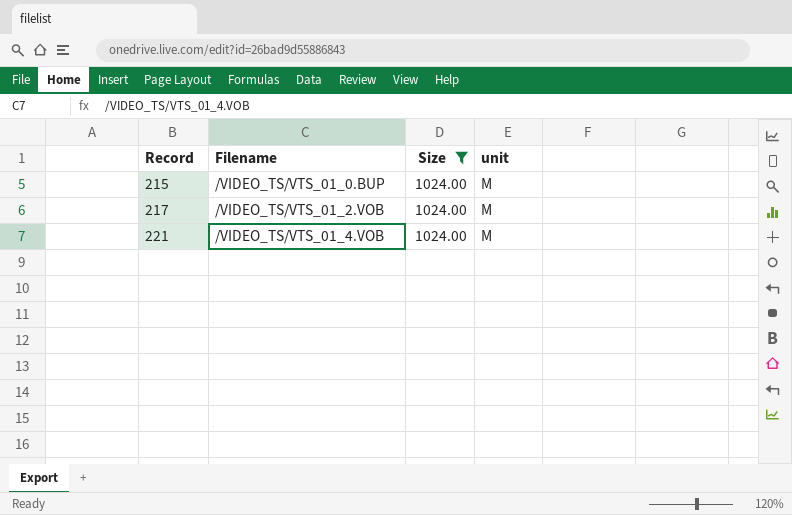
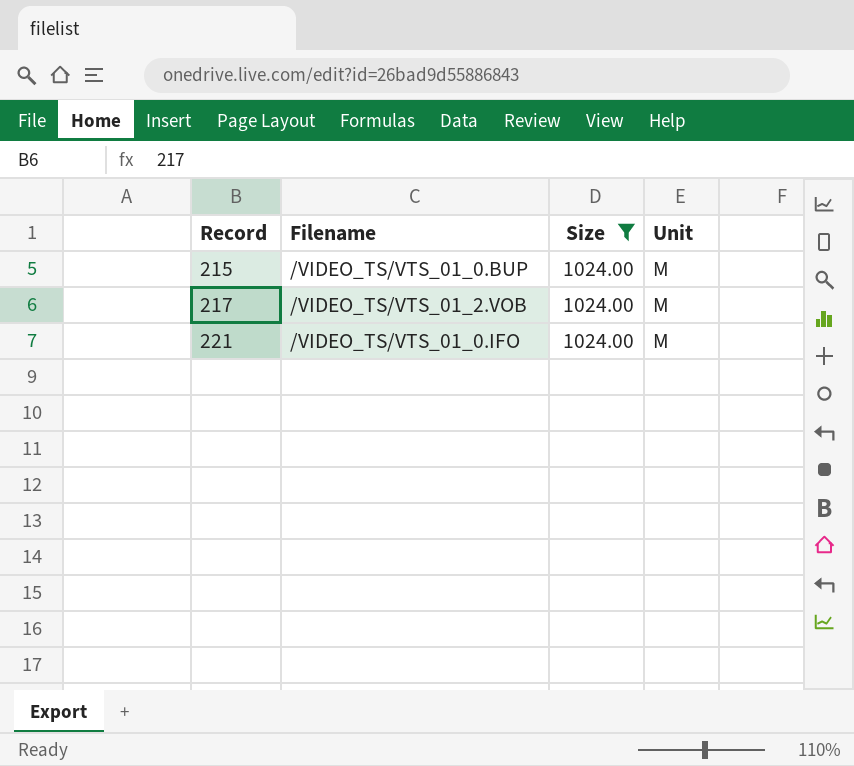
column name: unit -> Unit
221 | Filename: /VIDEO_TS/VTS_01_4.VOB -> /VIDEO_TS/VTS_01_0.IFO

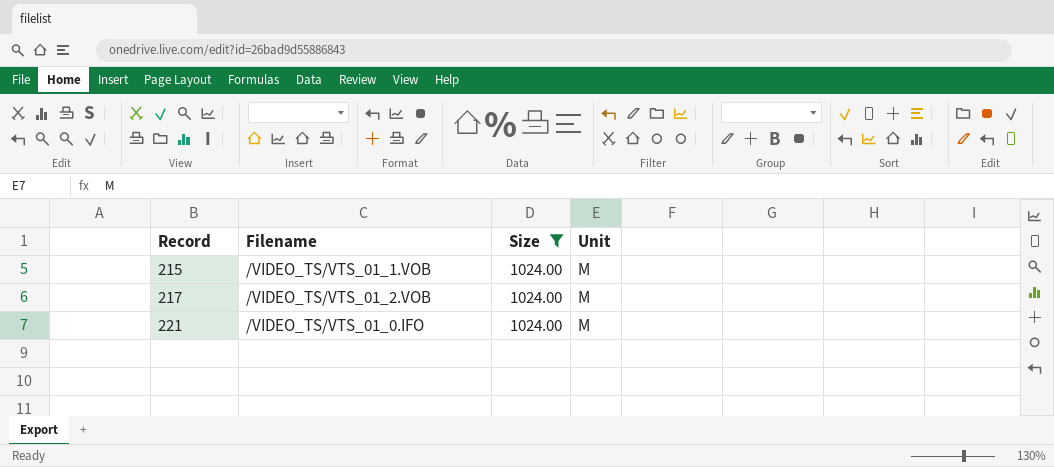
215 | Filename: /VIDEO_TS/VTS_01_0.BUP -> /VIDEO_TS/VTS_01_1.VOB

